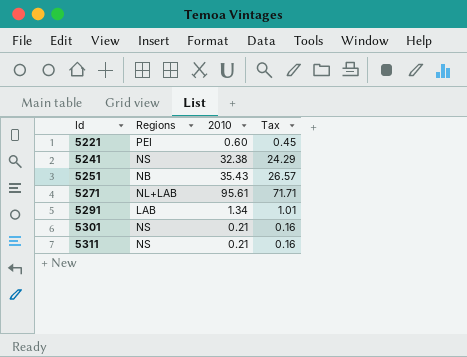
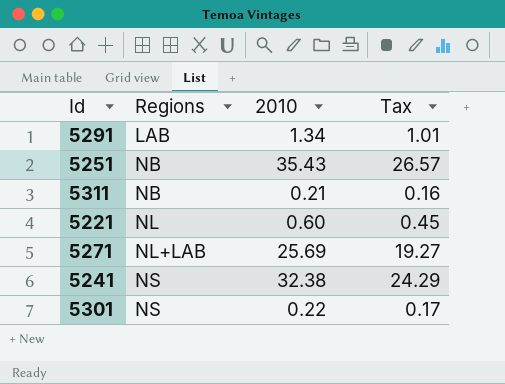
row order: Id ascending -> Regions ascending
5311 | Regions: NS -> NB
5221 | Regions: PEI -> NL
5271 | 2010: 95.61 -> 25.69
5271 | Tax: 71.71 -> 19.27
5301 | 2010: 0.21 -> 0.22
5301 | Tax: 0.16 -> 0.17

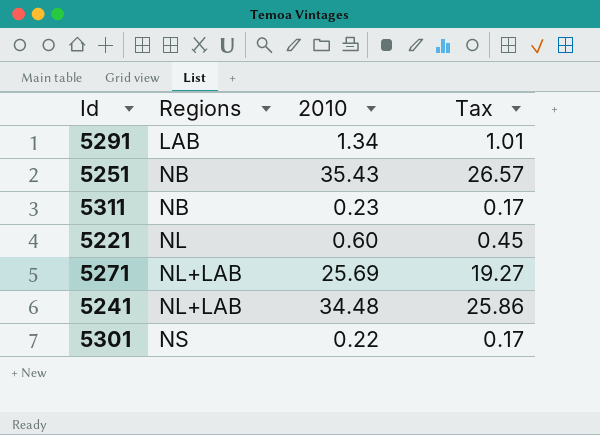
5311 | 2010: 0.21 -> 0.23
5311 | Tax: 0.16 -> 0.17
5241 | Regions: NS -> NL+LAB
5241 | 2010: 32.38 -> 34.48
5241 | Tax: 24.29 -> 25.86

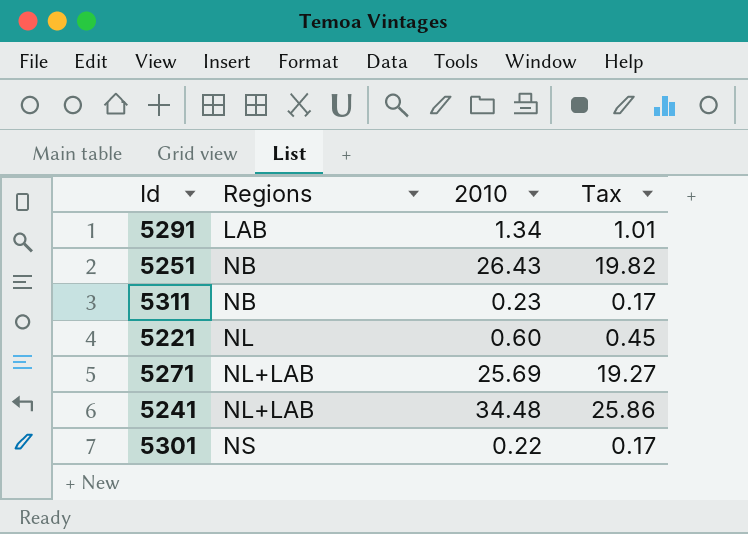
5251 | 2010: 35.43 -> 26.43
5251 | Tax: 26.57 -> 19.82

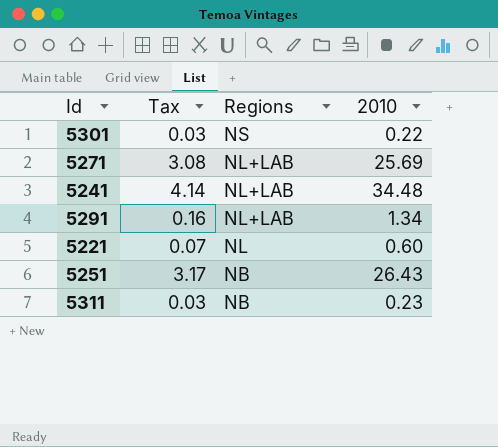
row order: Regions ascending -> Regions descending
column Tax | formula: [2010] * 0.75 -> [2010] * 0.12
column Tax | position: 4 -> 2
5291 | Regions: LAB -> NL+LAB

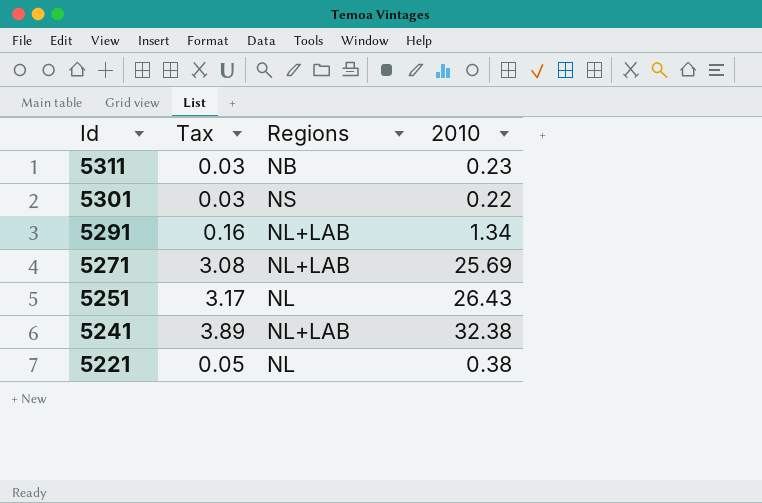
row order: Regions descending -> Id descending
5251 | Regions: NB -> NL
5241 | Tax: 4.14 -> 3.89
5241 | 2010: 34.48 -> 32.38
5221 | Tax: 0.07 -> 0.05
5221 | 2010: 0.60 -> 0.38

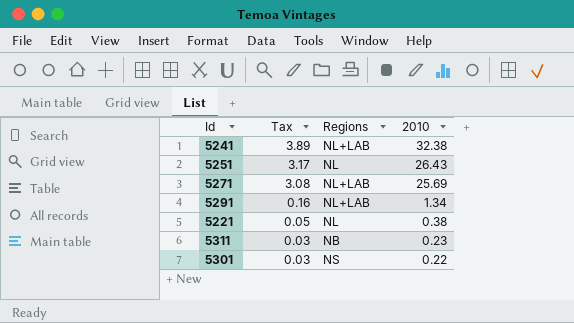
row order: Id descending -> Tax descending

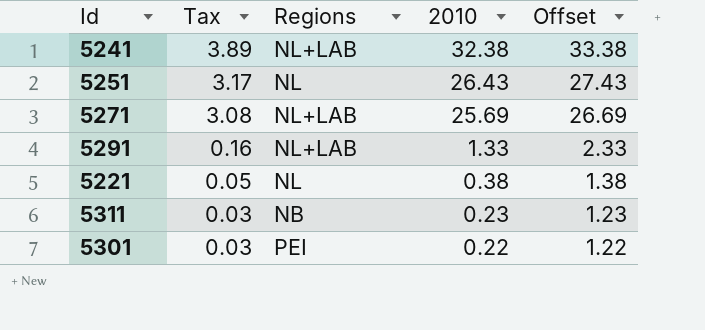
column Offset | formula: none -> [2010] + 1
5291 | 2010: 1.34 -> 1.33
5301 | Regions: NS -> PEI

